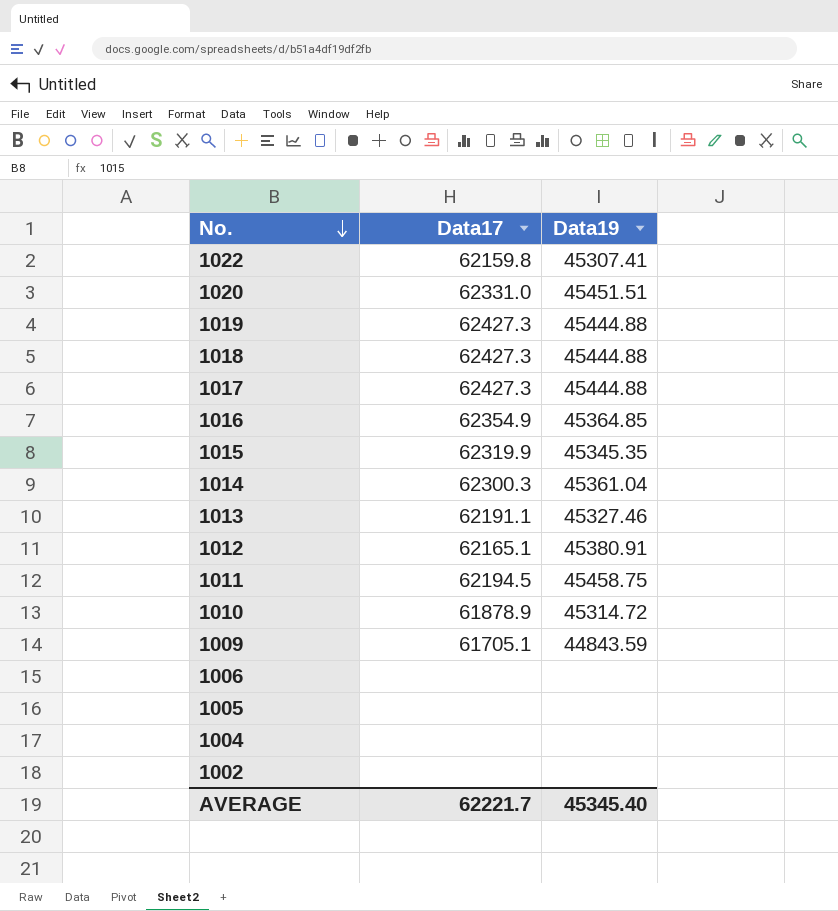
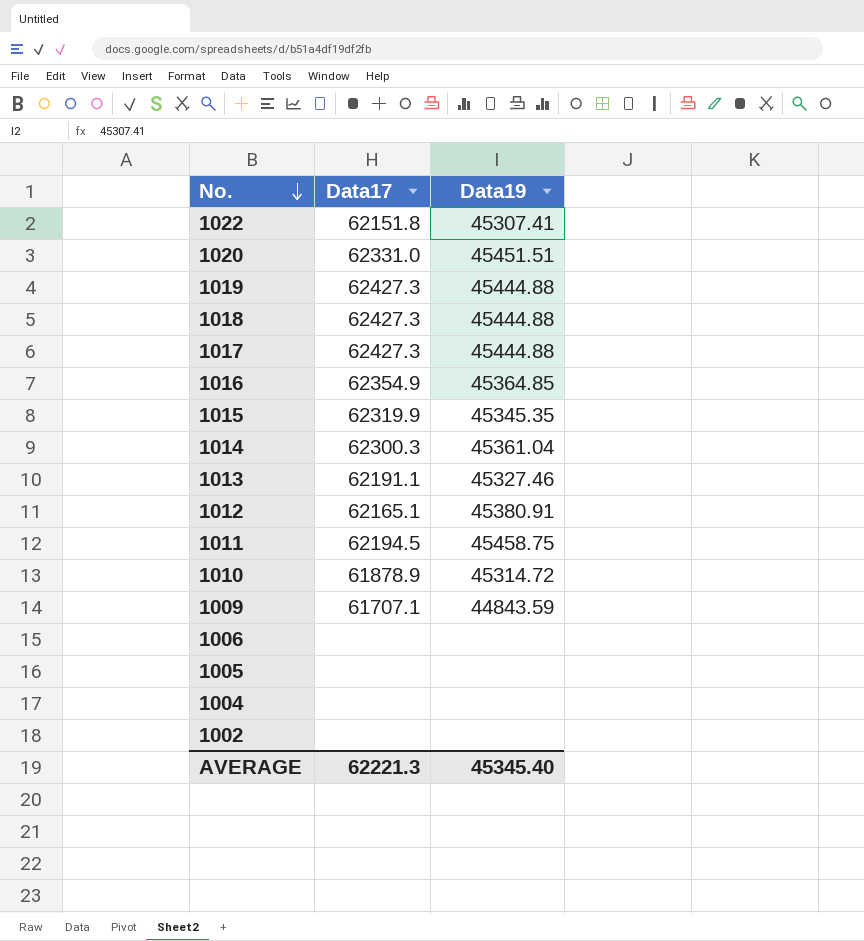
1022 | Data17: 62159.8 -> 62151.8
1009 | Data17: 61705.1 -> 61707.1
AVERAGE | Data17: 62221.7 -> 62221.3

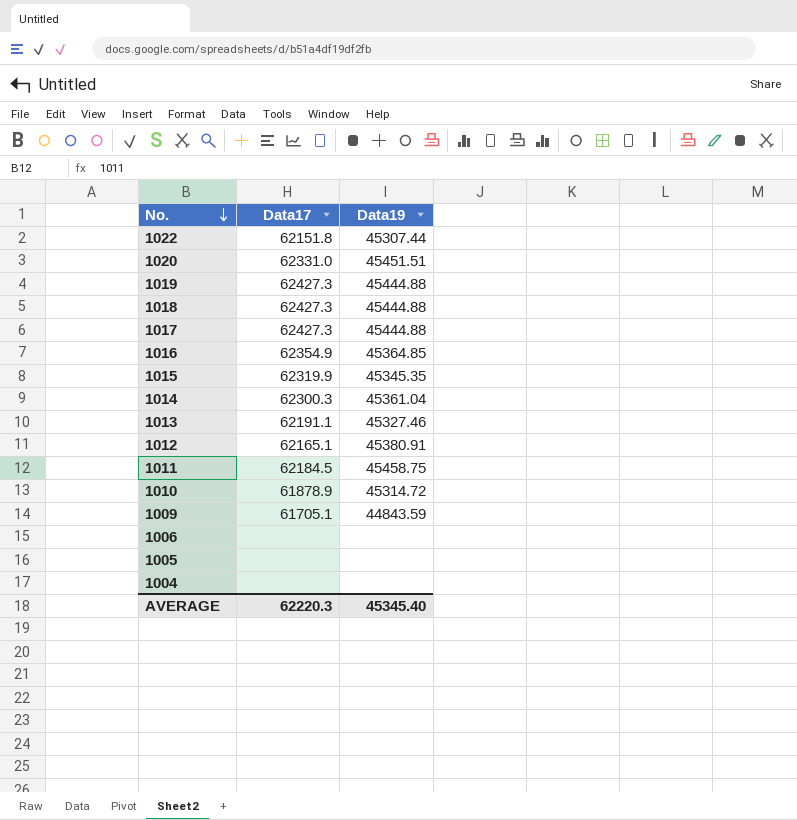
row 1002: none | none -> none
1022 | Data19: 45307.41 -> 45307.44
1011 | Data17: 62194.5 -> 62184.5
1009 | Data17: 61707.1 -> 61705.1
AVERAGE | Data17: 62221.3 -> 62220.3

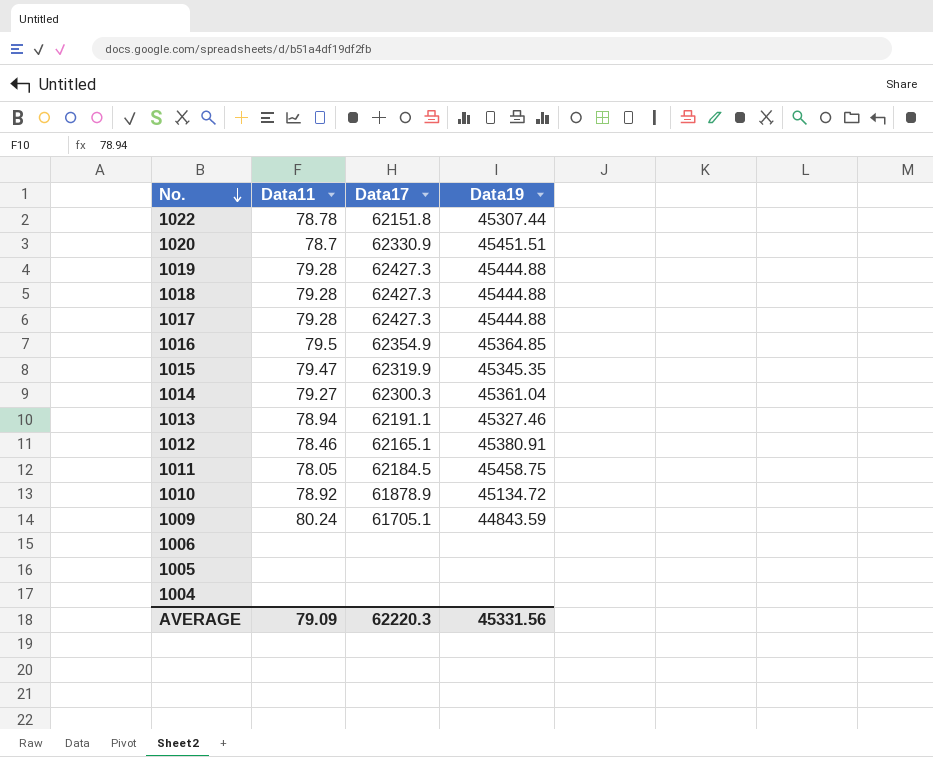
column Data11 | position: none -> 2
1020 | Data17: 62331.0 -> 62330.9
1010 | Data19: 45314.72 -> 45134.72
AVERAGE | Data19: 45345.40 -> 45331.56

